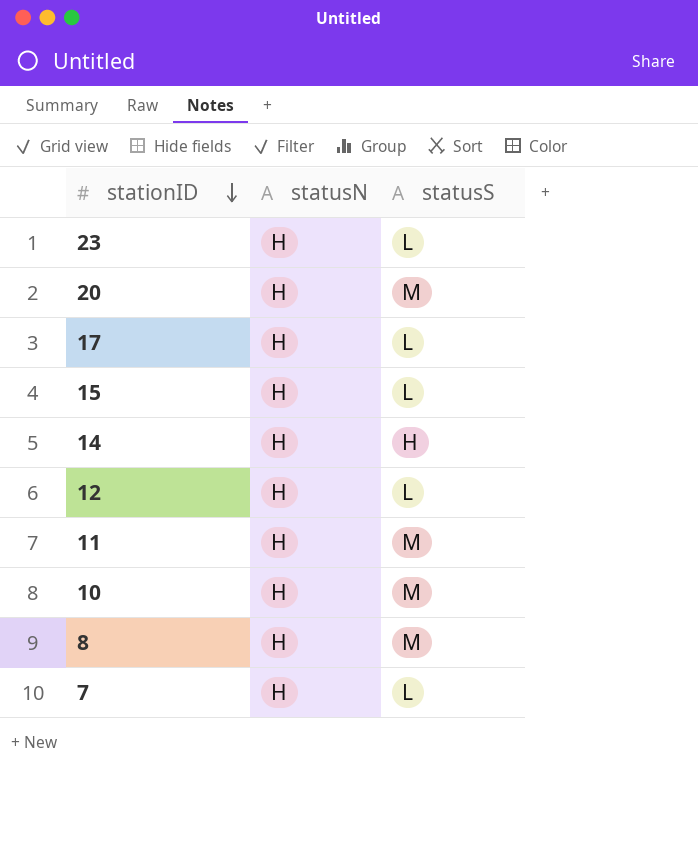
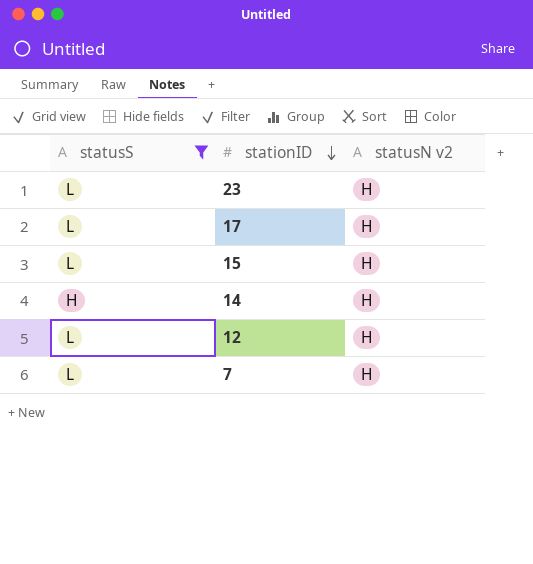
filter: none -> statusS != M
column statusS | position: 3 -> 1
column name: statusN -> statusN v2

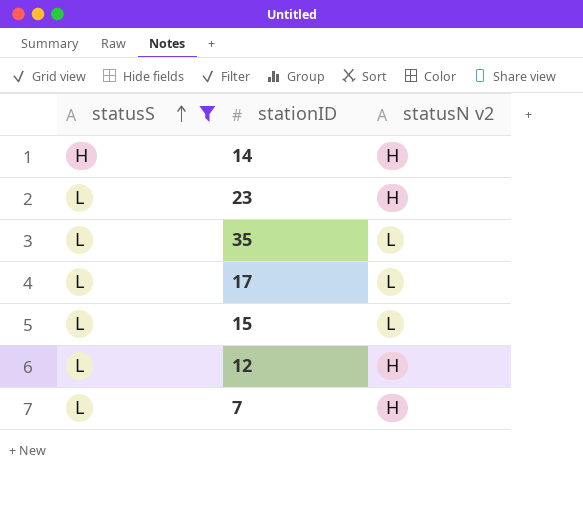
row order: stationID descending -> statusS ascending
row 35: none -> L | L
17 | statusN v2: H -> L
15 | statusN v2: H -> L

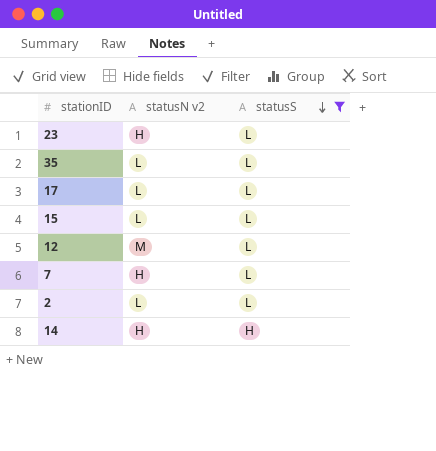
row order: statusS ascending -> statusS descending
column statusS | position: 1 -> 3
12 | statusN v2: H -> M
row 2: none -> L | L

